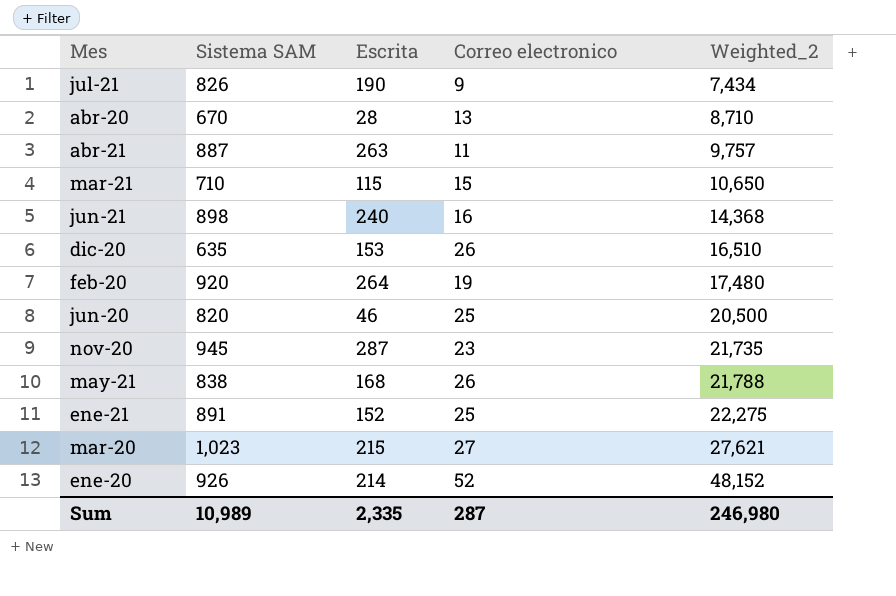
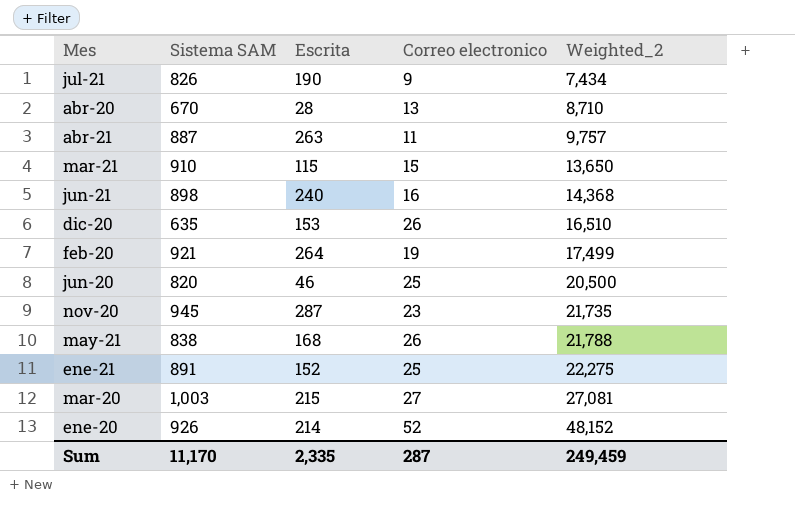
mar-21 | Sistema SAM: 710 -> 910
mar-21 | Weighted_2: 10,650 -> 13,650
feb-20 | Sistema SAM: 920 -> 921
feb-20 | Weighted_2: 17,480 -> 17,499
mar-20 | Sistema SAM: 1,023 -> 1,003
mar-20 | Weighted_2: 27,621 -> 27,081
Sum | Sistema SAM: 10,989 -> 11,170
Sum | Weighted_2: 246,980 -> 249,459

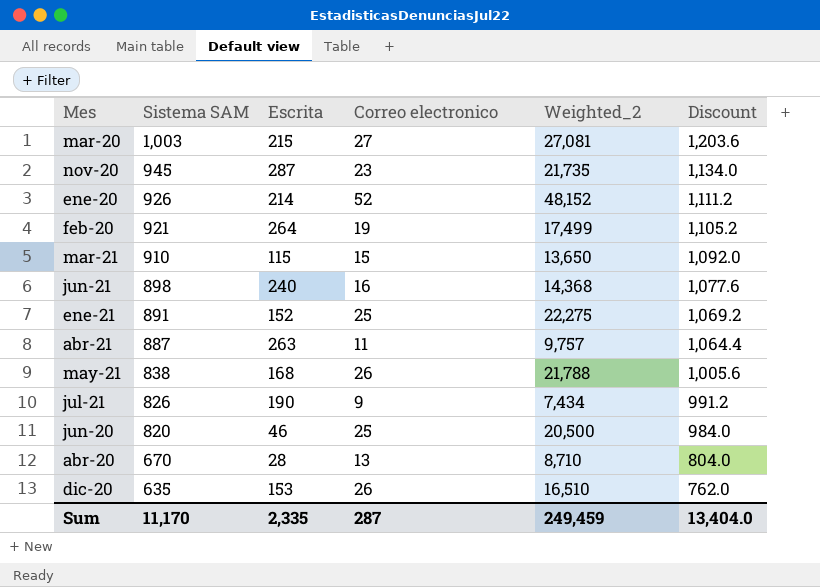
row order: Weighted_2 ascending -> Sistema SAM descending
column Discount | formula: none -> [Sistema SAM] * 1.2

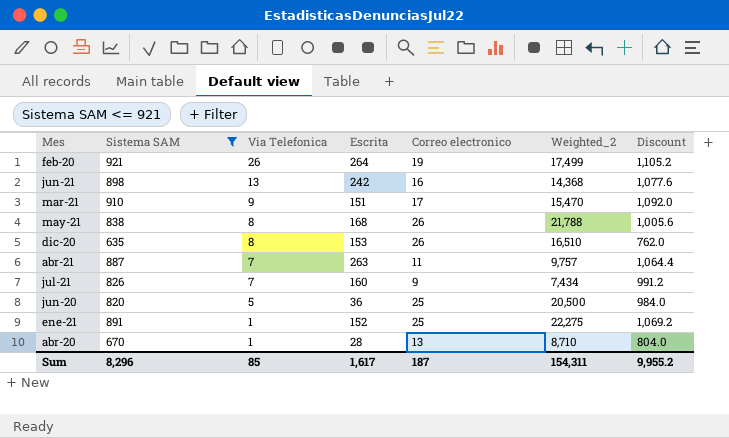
filter: none -> Sistema SAM <= 921
row order: Sistema SAM descending -> Via Telefonica descending
column Via Telefonica | position: none -> 3
jun-21 | Escrita: 240 -> 242
mar-21 | Escrita: 115 -> 151
mar-21 | Correo electronico: 15 -> 17
mar-21 | Weighted_2: 13,650 -> 15,470
jul-21 | Escrita: 190 -> 160
jun-20 | Escrita: 46 -> 36
Sum | Sistema SAM: 11,170 -> 8,296
Sum | Escrita: 2,335 -> 1,617
Sum | Correo electronico: 287 -> 187
Sum | Weighted_2: 249,459 -> 154,311
Sum | Discount: 13,404.0 -> 9,955.2

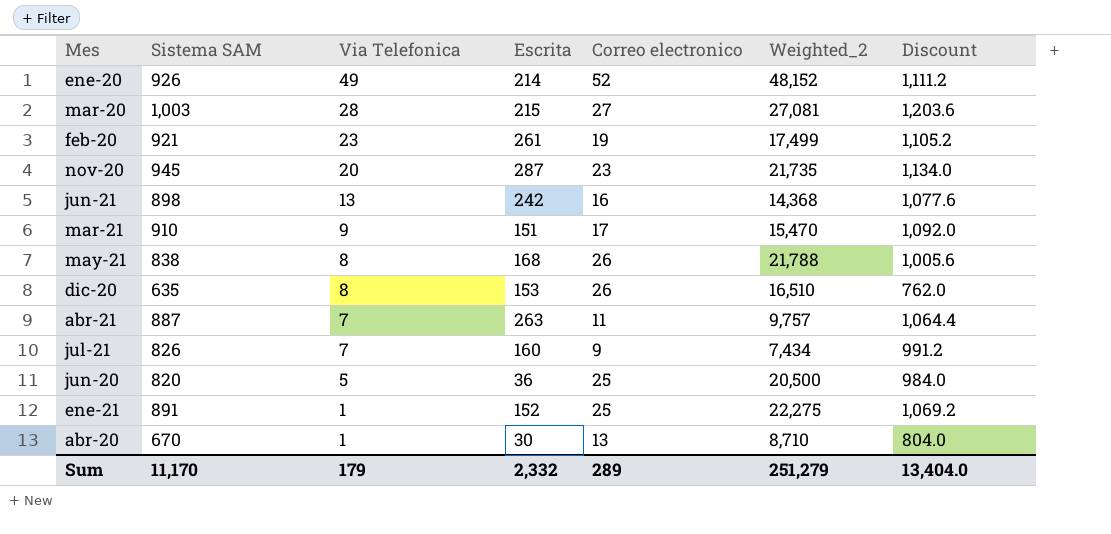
filter: Sistema SAM <= 921 -> none
feb-20 | Via Telefonica: 26 -> 23
feb-20 | Escrita: 264 -> 261
abr-20 | Escrita: 28 -> 30
Sum | Sistema SAM: 8,296 -> 11,170
Sum | Via Telefonica: 85 -> 179
Sum | Escrita: 1,617 -> 2,332
Sum | Correo electronico: 187 -> 289
Sum | Weighted_2: 154,311 -> 251,279
Sum | Discount: 9,955.2 -> 13,404.0

